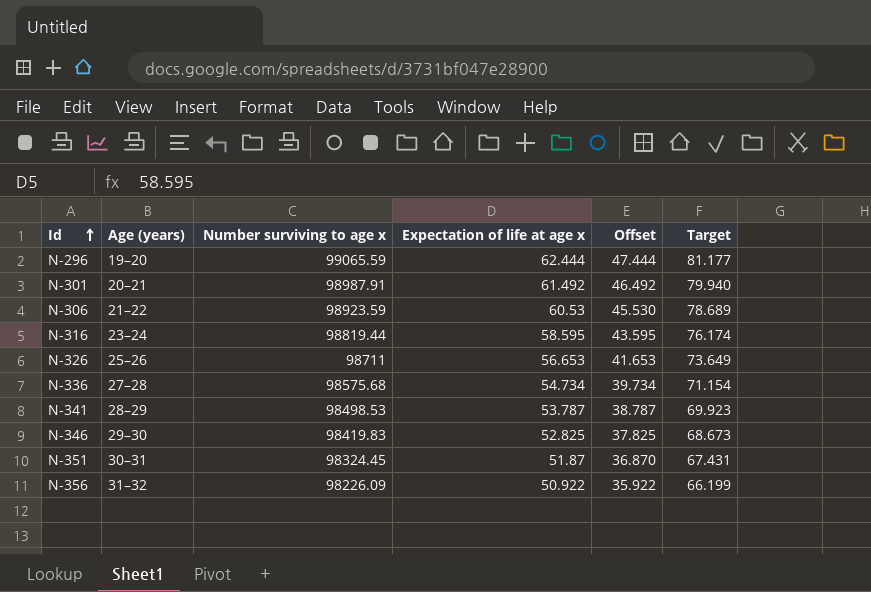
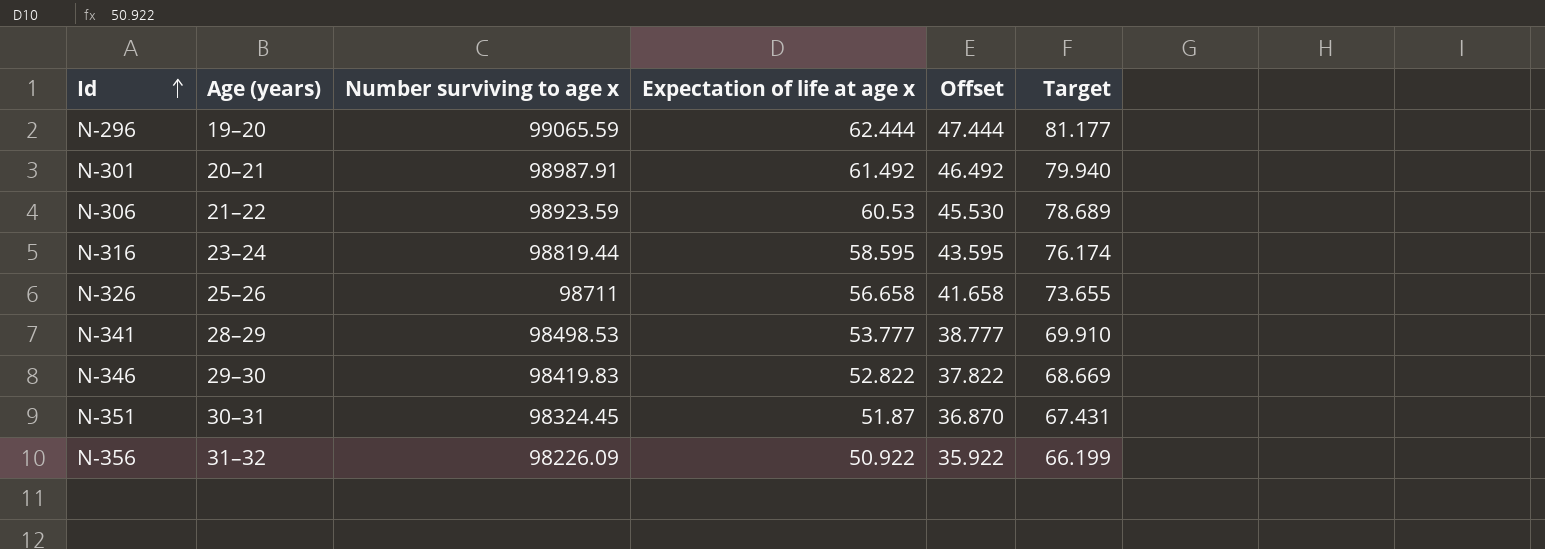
row N-336: 27–28 | 98575.68 | 54.734 | 39.734 | 71.154 -> none
N-326 | Expectation of life at age x: 56.653 -> 56.658
N-326 | Offset: 41.653 -> 41.658
N-326 | Target: 73.649 -> 73.655
N-341 | Expectation of life at age x: 53.787 -> 53.777
N-341 | Offset: 38.787 -> 38.777
N-341 | Target: 69.923 -> 69.910
N-346 | Expectation of life at age x: 52.825 -> 52.822
N-346 | Offset: 37.825 -> 37.822
N-346 | Target: 68.673 -> 68.669

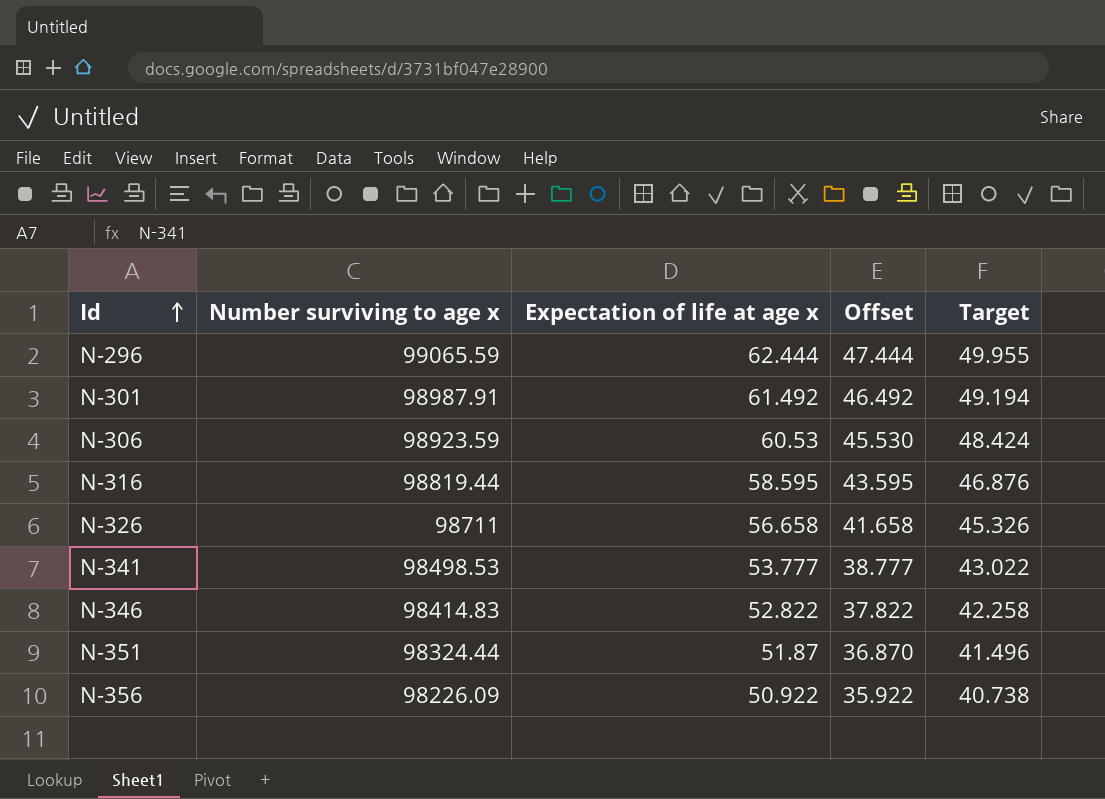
column Age (years) | position: 2 -> none
column Target | formula: [Expectation of life at age x] * 1.3 -> [Expectation of life at age x] * 0.8
N-346 | Number surviving to age x: 98419.83 -> 98414.83
N-351 | Number surviving to age x: 98324.45 -> 98324.44

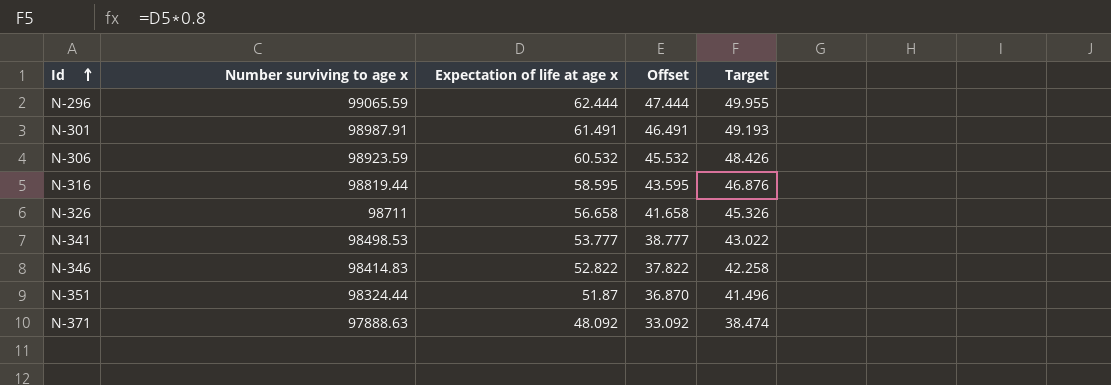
row N-356: 98226.09 | 50.922 | 35.922 | 40.738 -> none
N-301 | Expectation of life at age x: 61.492 -> 61.491
N-301 | Offset: 46.492 -> 46.491
N-301 | Target: 49.194 -> 49.193
N-306 | Expectation of life at age x: 60.53 -> 60.532
N-306 | Offset: 45.530 -> 45.532
N-306 | Target: 48.424 -> 48.426
row N-371: none -> 97888.63 | 48.092 | 33.092 | 38.474

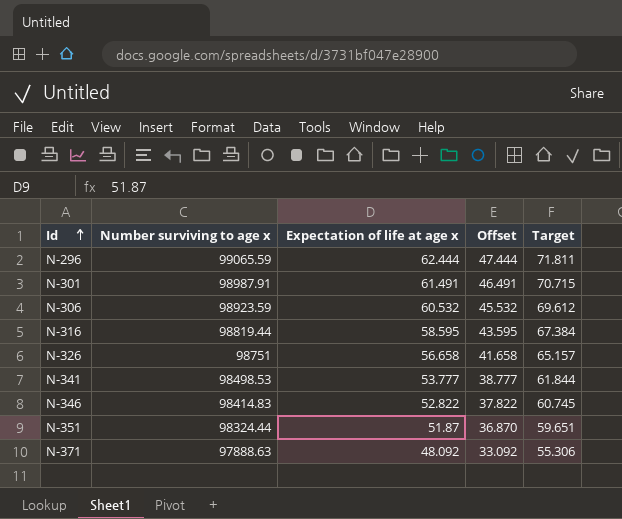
column Target | formula: [Expectation of life at age x] * 0.8 -> [Expectation of life at age x] * 1.15
N-326 | Number surviving to age x: 98711 -> 98751

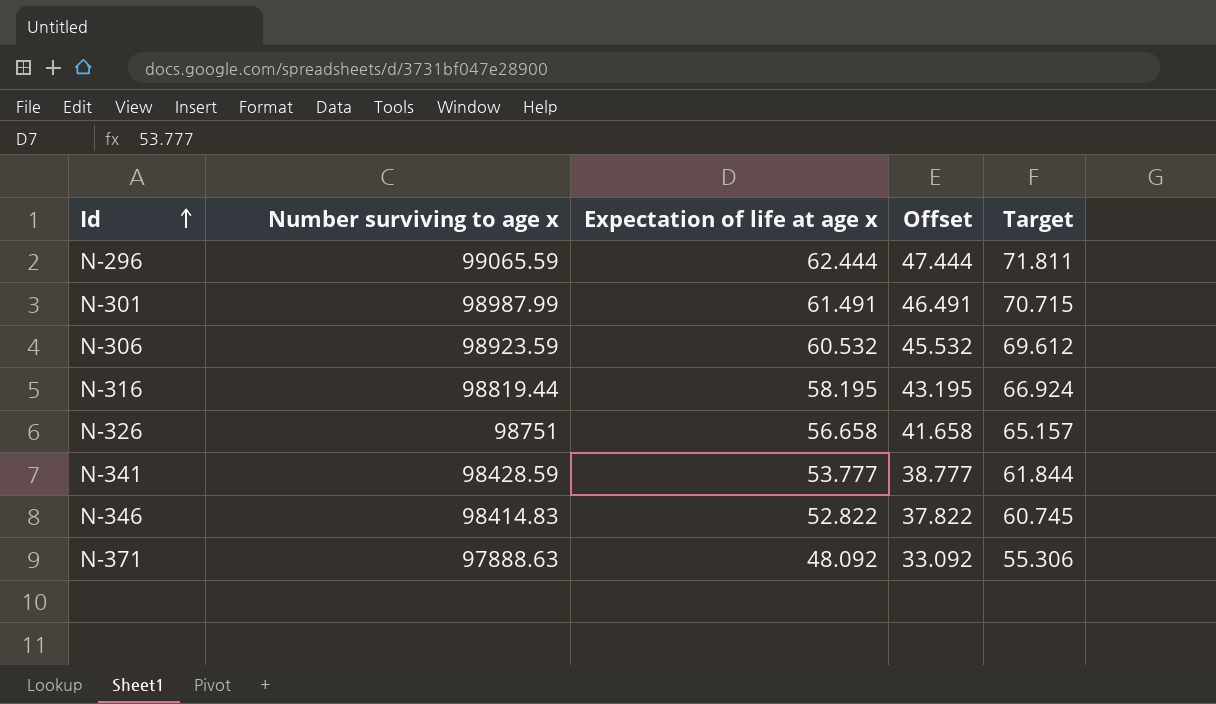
row N-351: 98324.44 | 51.87 | 36.870 | 59.651 -> none
N-301 | Number surviving to age x: 98987.91 -> 98987.99
N-316 | Expectation of life at age x: 58.595 -> 58.195
N-316 | Offset: 43.595 -> 43.195
N-316 | Target: 67.384 -> 66.924
N-341 | Number surviving to age x: 98498.53 -> 98428.59

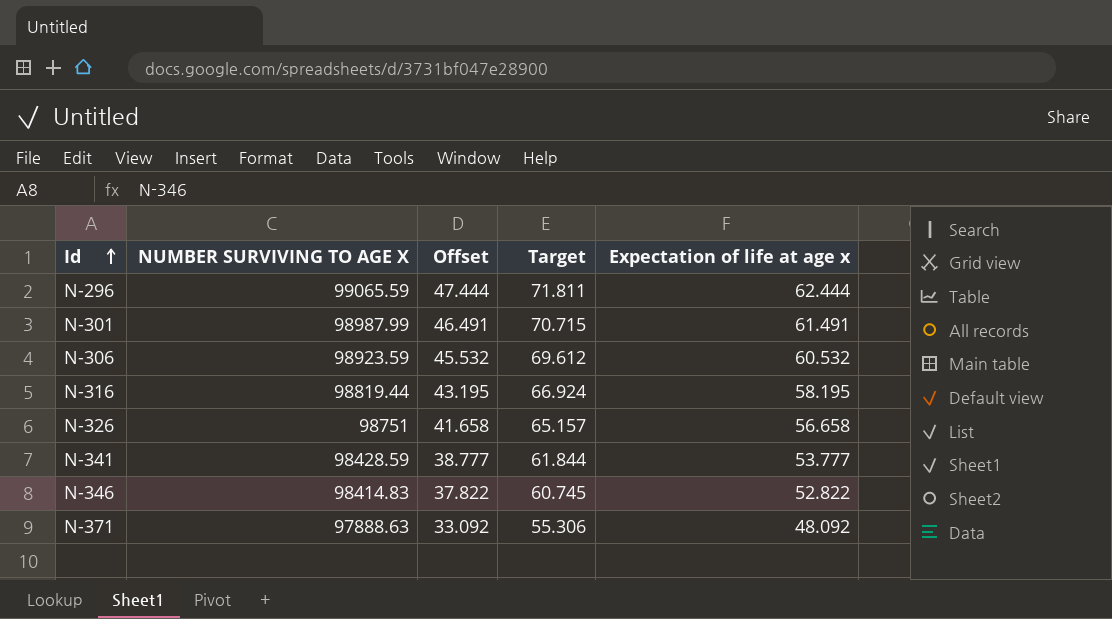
column name: Number surviving to age x -> NUMBER SURVIVING TO AGE X
column Expectation of life at age x | position: 3 -> 5

